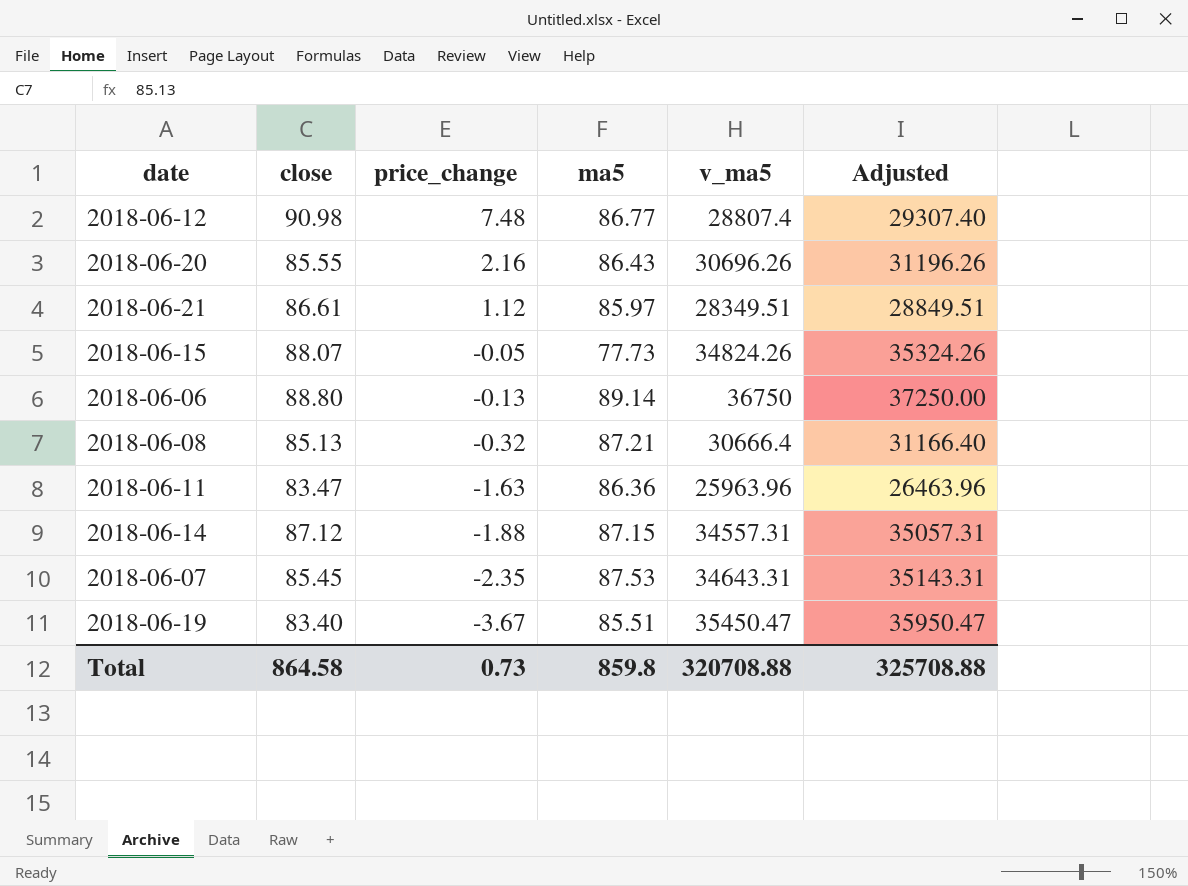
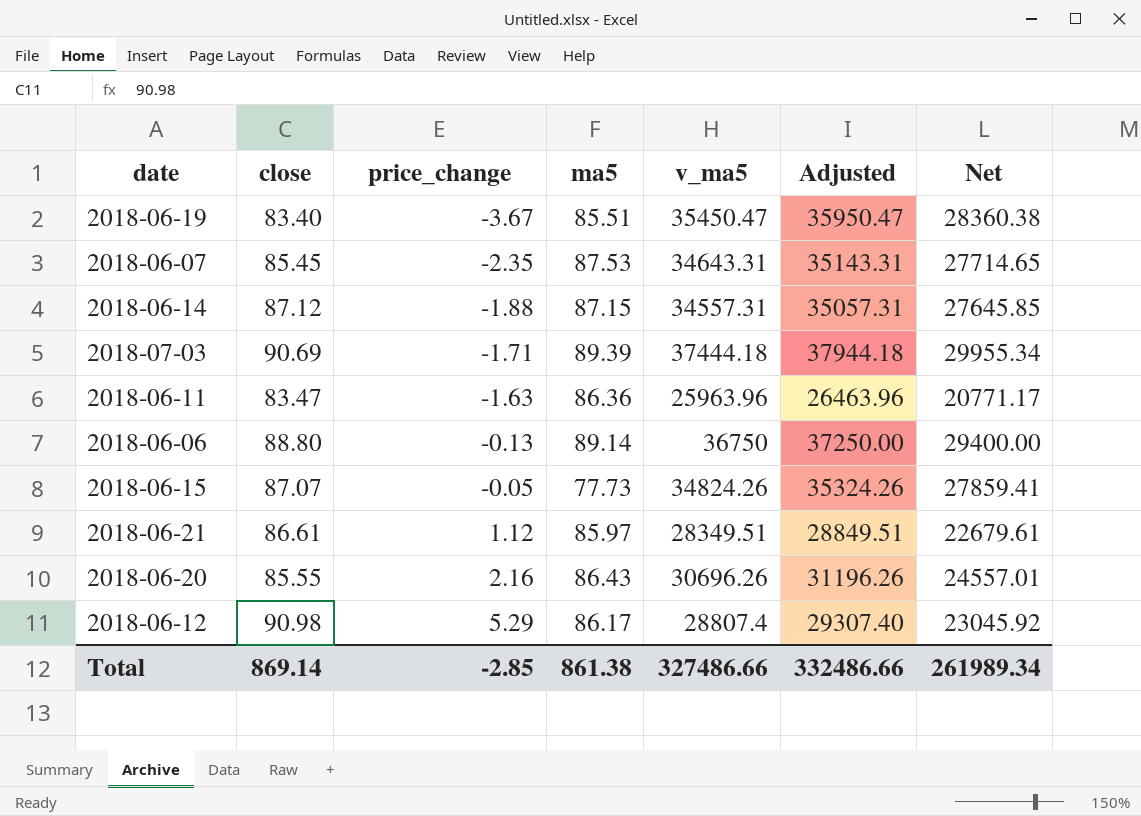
row order: price_change descending -> price_change ascending
column Net | formula: none -> [v_ma5] * 0.8
row 2018-06-08: 85.13 | -0.32 | 87.21 | 30666.4 | 31166.40 -> none
row 2018-07-03: none -> 90.69 | -1.71 | 89.39 | 37444.18 | 37944.18 | 29955.34
2018-06-15 | close: 88.07 -> 87.07
2018-06-12 | price_change: 7.48 -> 5.29
2018-06-12 | ma5: 86.77 -> 86.17
Total | close: 864.58 -> 869.14
Total | price_change: 0.73 -> -2.85
Total | ma5: 859.8 -> 861.38
Total | v_ma5: 320708.88 -> 327486.66
Total | Adjusted: 325708.88 -> 332486.66

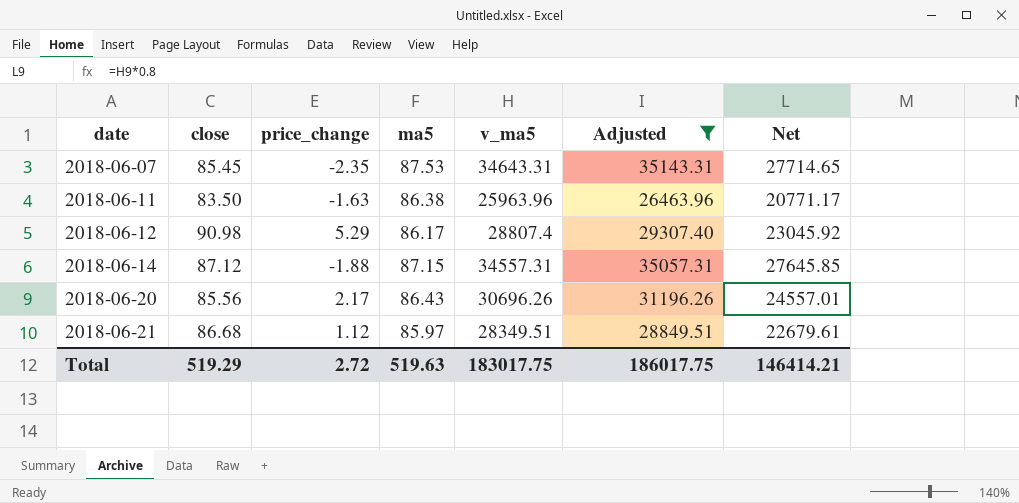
filter: none -> Adjusted <= 35143.31
row order: price_change ascending -> date ascending
2018-06-11 | close: 83.47 -> 83.50
2018-06-11 | ma5: 86.36 -> 86.38
2018-06-20 | close: 85.55 -> 85.56
2018-06-20 | price_change: 2.16 -> 2.17
2018-06-21 | close: 86.61 -> 86.68
Total | close: 869.14 -> 519.29
Total | price_change: -2.85 -> 2.72
Total | ma5: 861.38 -> 519.63
Total | v_ma5: 327486.66 -> 183017.75
Total | Adjusted: 332486.66 -> 186017.75
Total | Net: 261989.34 -> 146414.21

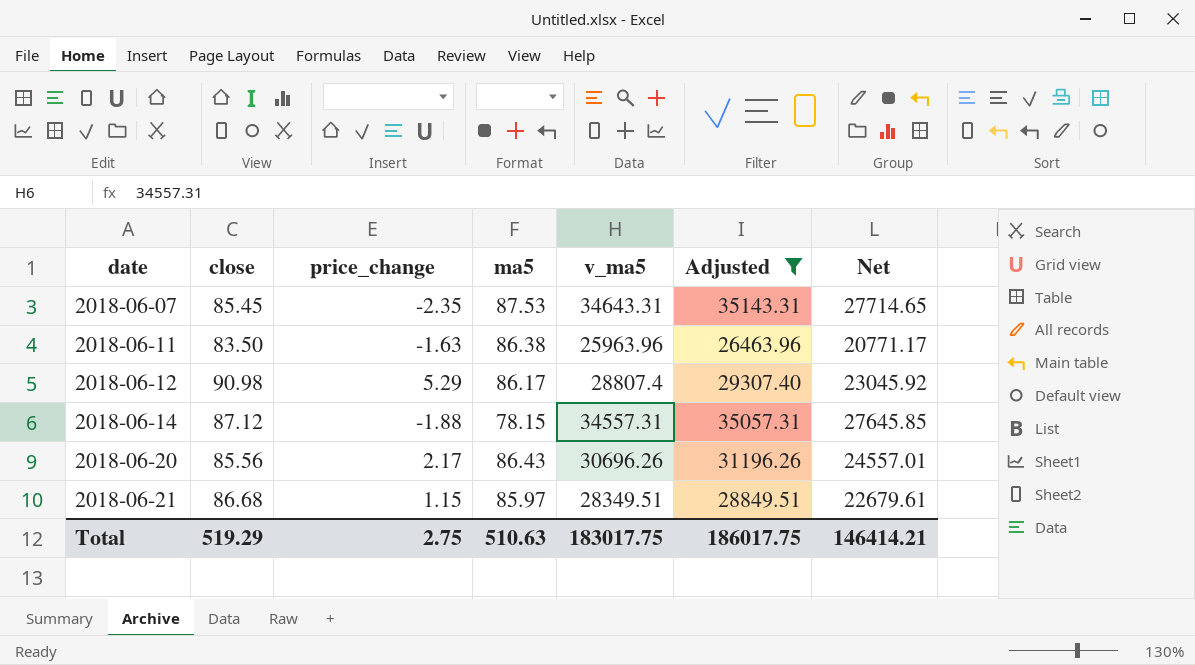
2018-06-14 | ma5: 87.15 -> 78.15
2018-06-21 | price_change: 1.12 -> 1.15
Total | price_change: 2.72 -> 2.75
Total | ma5: 519.63 -> 510.63

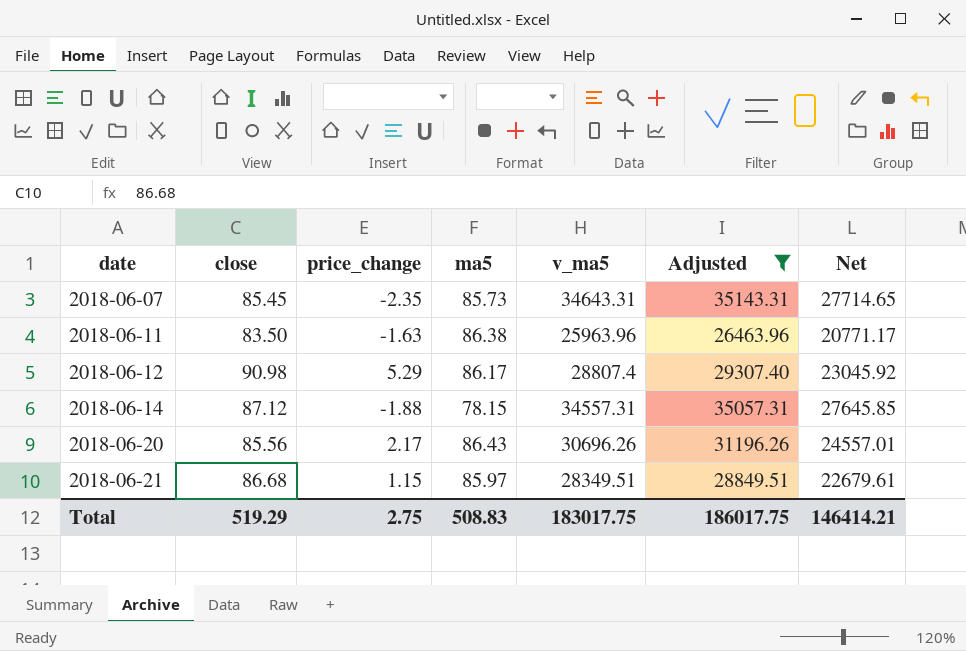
2018-06-07 | ma5: 87.53 -> 85.73
Total | ma5: 510.63 -> 508.83

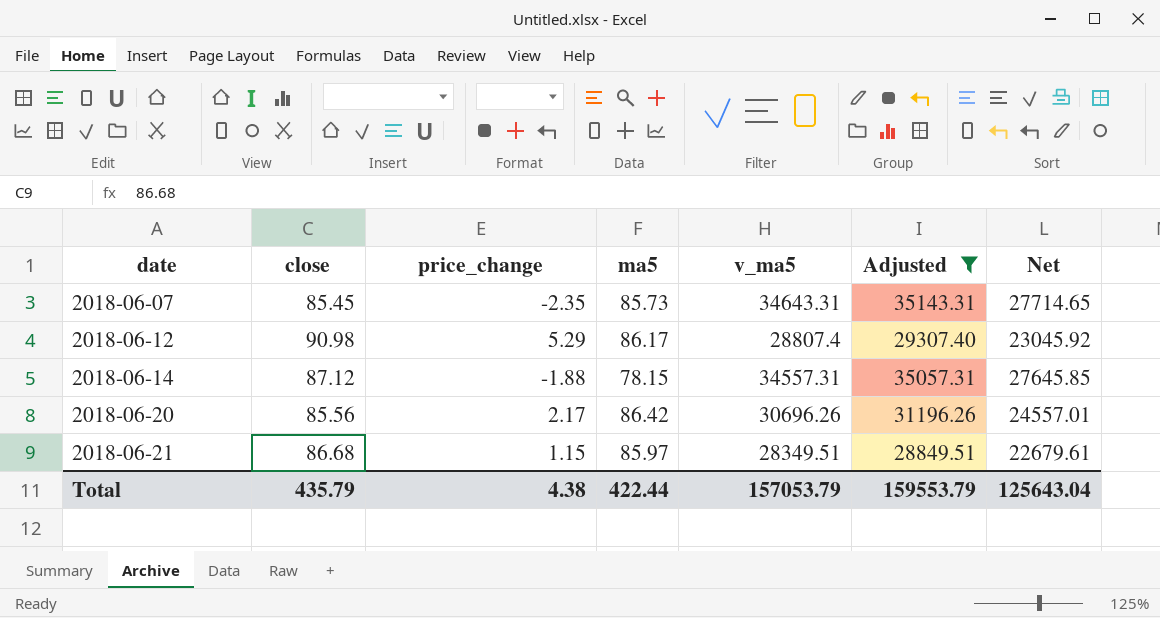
row 2018-06-11: 83.50 | -1.63 | 86.38 | 25963.96 | 26463.96 | 20771.17 -> none
2018-06-20 | ma5: 86.43 -> 86.42
Total | close: 519.29 -> 435.79
Total | price_change: 2.75 -> 4.38
Total | ma5: 508.83 -> 422.44
Total | v_ma5: 183017.75 -> 157053.79
Total | Adjusted: 186017.75 -> 159553.79
Total | Net: 146414.21 -> 125643.04

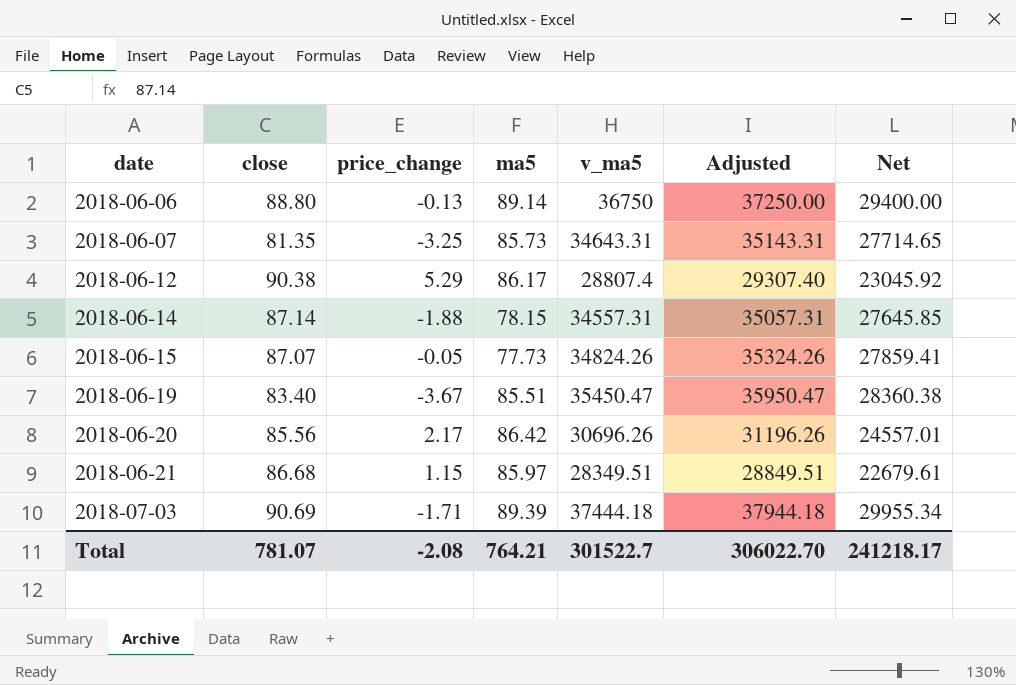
filter: Adjusted <= 35143.31 -> none
2018-06-07 | close: 85.45 -> 81.35
2018-06-07 | price_change: -2.35 -> -3.25
2018-06-12 | close: 90.98 -> 90.38
2018-06-14 | close: 87.12 -> 87.14
Total | close: 435.79 -> 781.07
Total | price_change: 4.38 -> -2.08
Total | ma5: 422.44 -> 764.21
Total | v_ma5: 157053.79 -> 301522.7
Total | Adjusted: 159553.79 -> 306022.70
Total | Net: 125643.04 -> 241218.17

